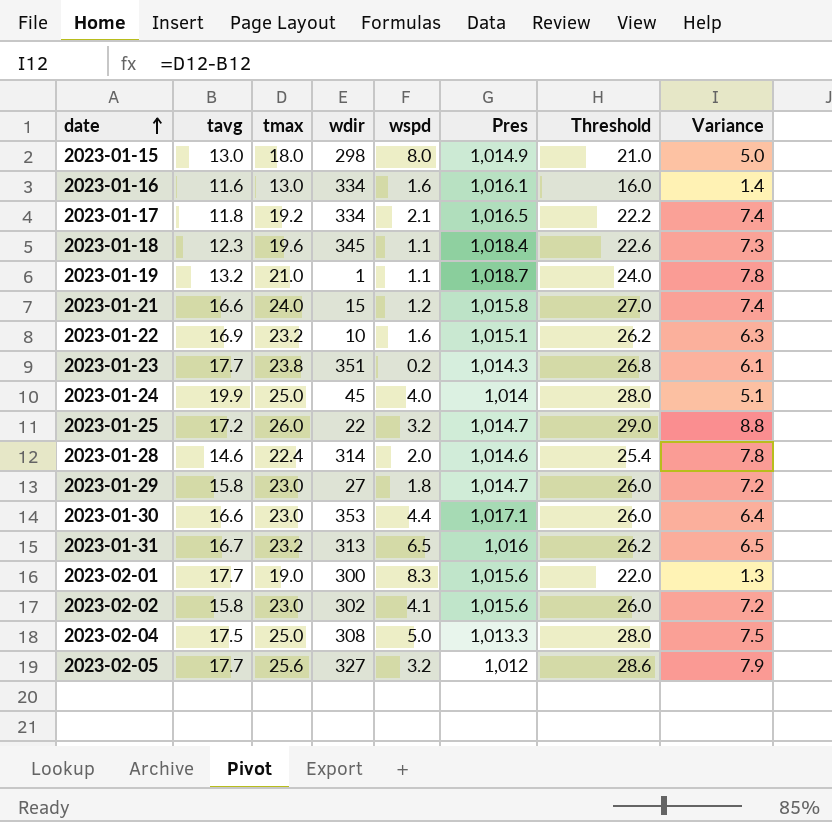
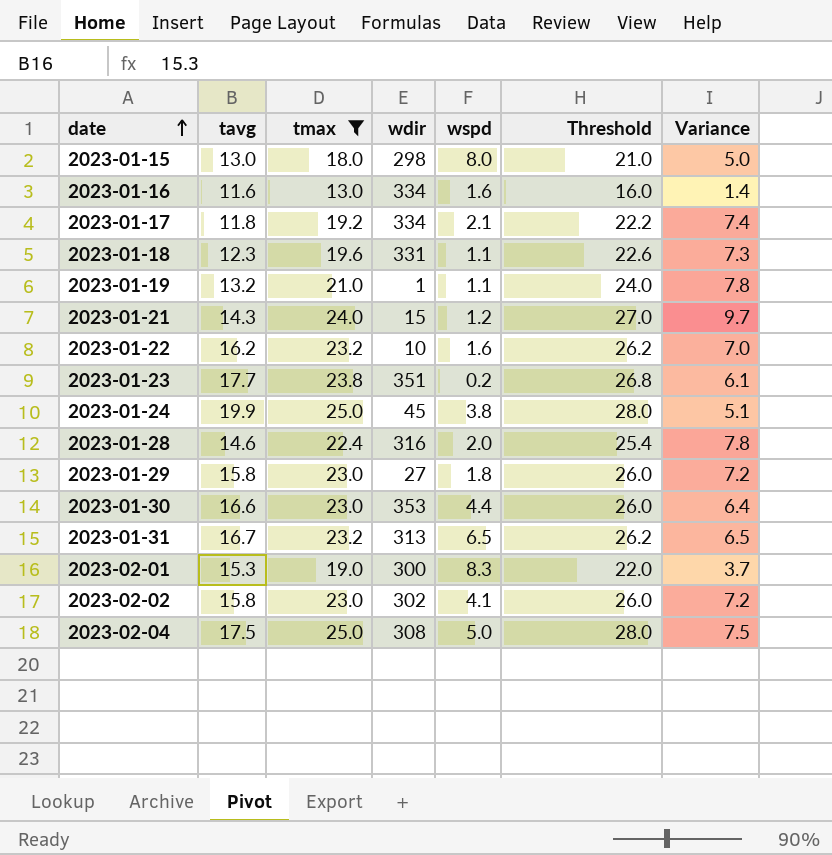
filter: none -> tmax <= 25.0
column Pres | position: 6 -> none
2023-01-18 | wdir: 345 -> 331
2023-01-21 | tavg: 16.6 -> 14.3
2023-01-21 | Variance: 7.4 -> 9.7
2023-01-22 | tavg: 16.9 -> 16.2
2023-01-22 | Variance: 6.3 -> 7.0
2023-01-24 | wspd: 4.0 -> 3.8
2023-01-28 | wdir: 314 -> 316
2023-02-01 | tavg: 17.7 -> 15.3
2023-02-01 | Variance: 1.3 -> 3.7

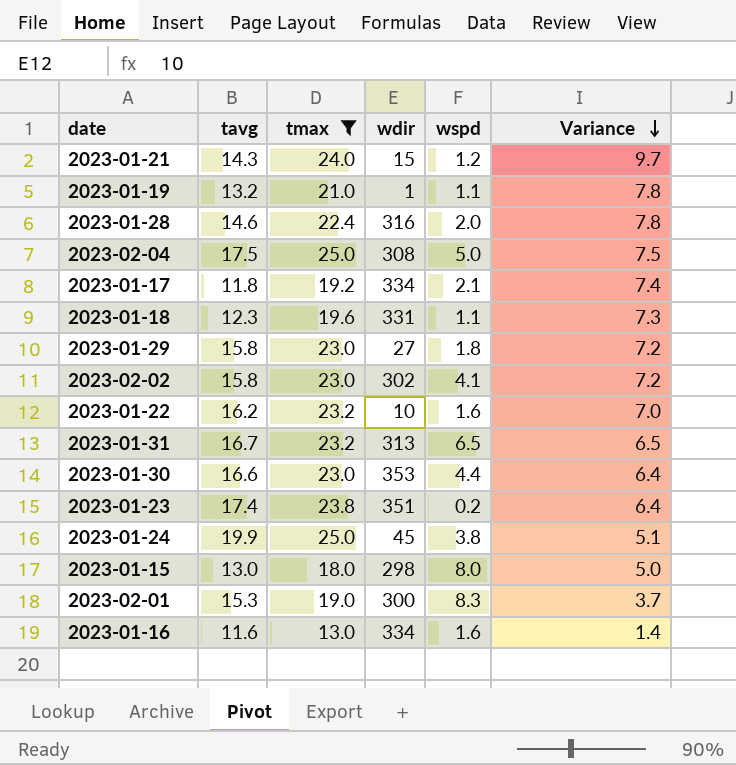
row order: date ascending -> Variance descending
column Threshold | formula: [tmax] + 3 -> none
2023-01-23 | tavg: 17.7 -> 17.4
2023-01-23 | Variance: 6.1 -> 6.4

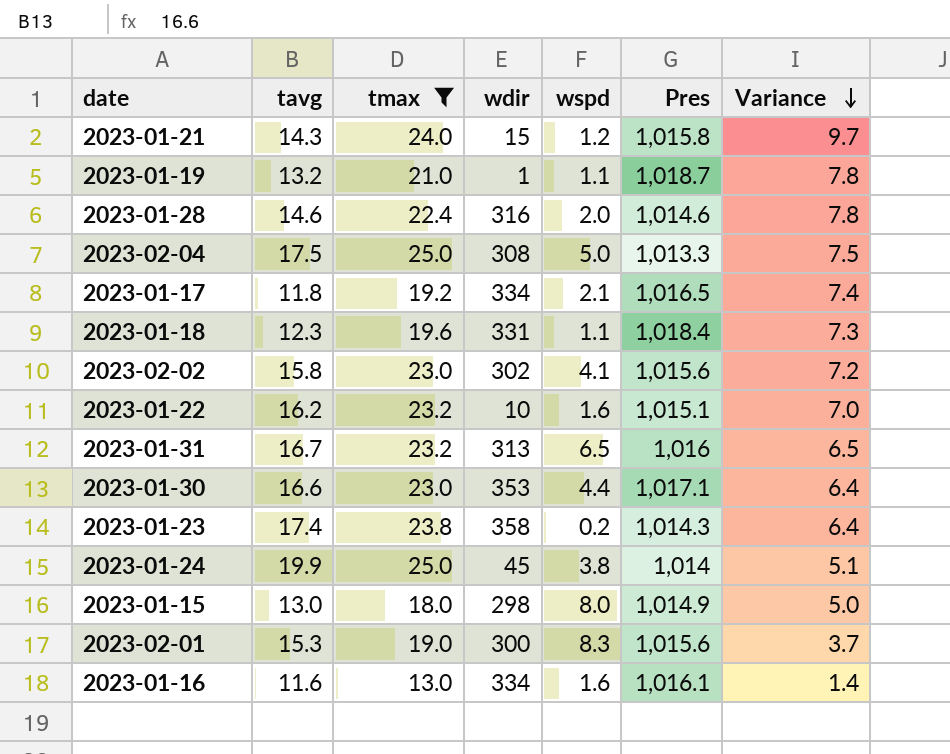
column Pres | position: none -> 6
row 2023-01-29: 15.8 | 23.0 | 27 | 1.8 | 7.2 -> none
2023-01-23 | wdir: 351 -> 358

